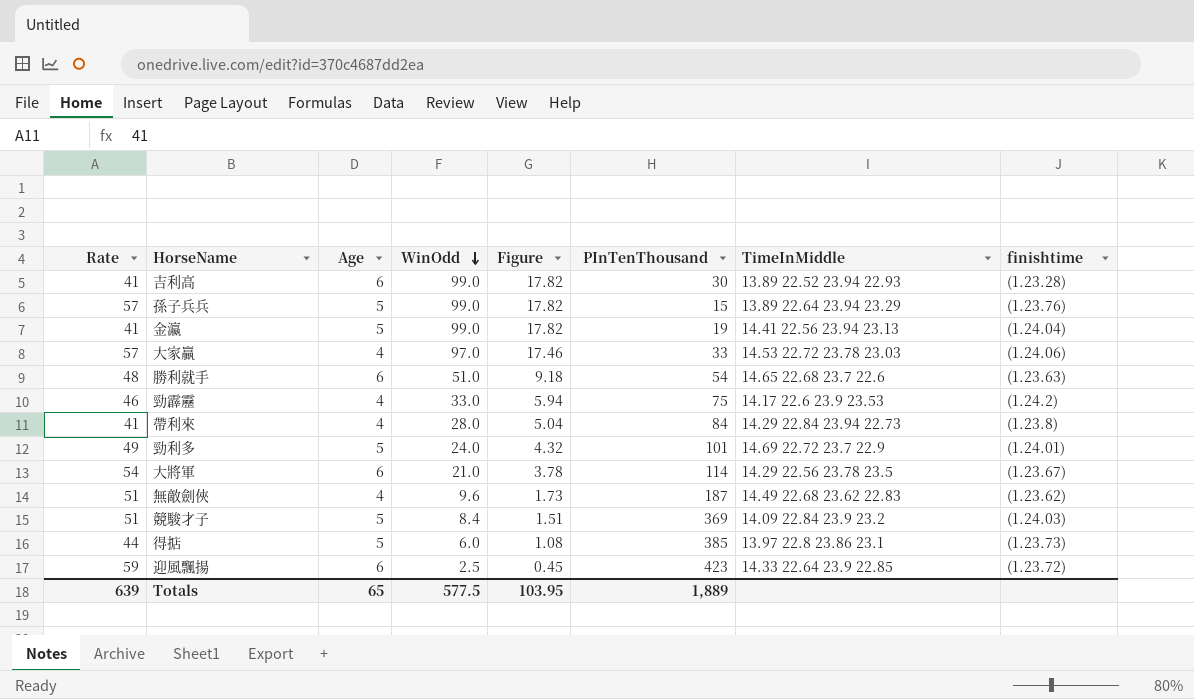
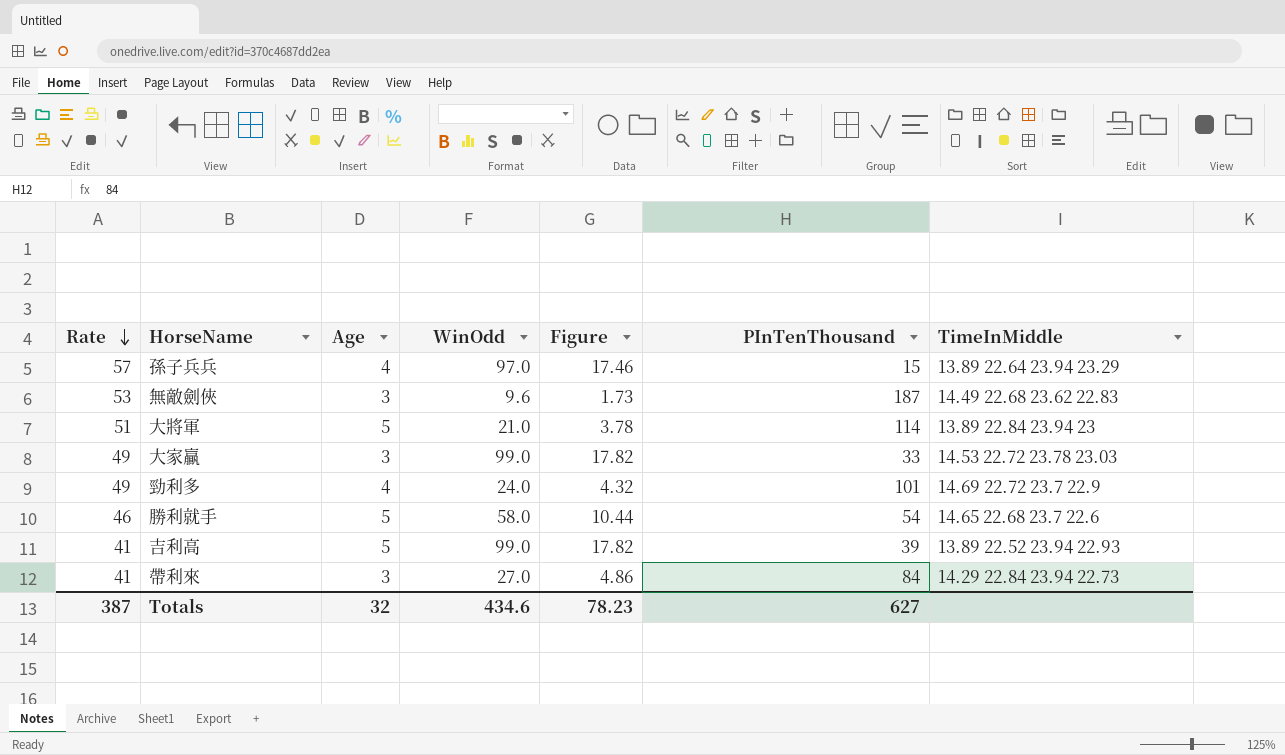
row order: WinOdd descending -> Rate descending
column finishtime | position: 8 -> none
row 金瀛: 41 | 5 | 99.0 | 17.82 | 19 | 14.41 22.56 23.94 23.13 | (1.24.04) -> none
row 勁霹靂: 46 | 4 | 33.0 | 5.94 | 75 | 14.17 22.6 23.9 23.53 | (1.24.2) -> none
row 競駿才子: 51 | 5 | 8.4 | 1.51 | 369 | 14.09 22.84 23.9 23.2 | (1.24.03) -> none
row 得掂: 44 | 5 | 6.0 | 1.08 | 385 | 13.97 22.8 23.86 23.1 | (1.23.73) -> none
row 迎風飄揚: 59 | 6 | 2.5 | 0.45 | 423 | 14.33 22.64 23.9 22.85 | (1.23.72) -> none
孫子兵兵 | Age: 5 -> 4
孫子兵兵 | WinOdd: 99.0 -> 97.0
孫子兵兵 | Figure: 17.82 -> 17.46
無敵劍俠 | Rate: 51 -> 53
無敵劍俠 | Age: 4 -> 3
大將軍 | Rate: 54 -> 51
大將軍 | Age: 6 -> 5
大將軍 | TimeInMiddle: 14.29 22.56 23.78 23.5 -> 13.89 22.84 23.94 23
大家贏 | Rate: 57 -> 49
大家贏 | Age: 4 -> 3
大家贏 | WinOdd: 97.0 -> 99.0
大家贏 | Figure: 17.46 -> 17.82
勁利多 | Age: 5 -> 4
勝利就手 | Rate: 48 -> 46
勝利就手 | Age: 6 -> 5
勝利就手 | WinOdd: 51.0 -> 58.0
勝利就手 | Figure: 9.18 -> 10.44
吉利高 | Age: 6 -> 5
吉利高 | PInTenThousand: 30 -> 39
帶利來 | Age: 4 -> 3
帶利來 | WinOdd: 28.0 -> 27.0
帶利來 | Figure: 5.04 -> 4.86
Totals | Rate: 639 -> 387
Totals | Age: 65 -> 32
Totals | WinOdd: 577.5 -> 434.6
Totals | Figure: 103.95 -> 78.23
Totals | PInTenThousand: 1,889 -> 627

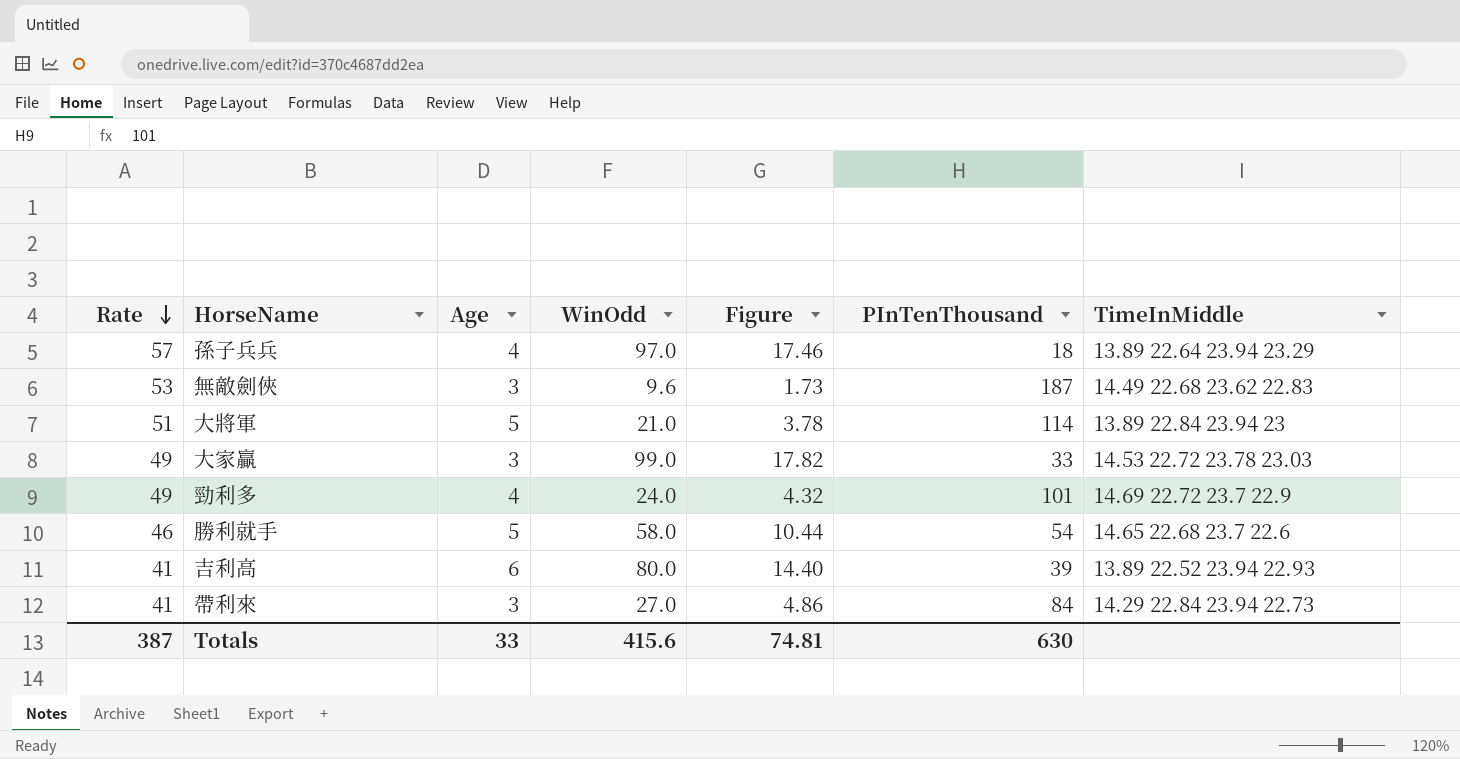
孫子兵兵 | PInTenThousand: 15 -> 18
吉利高 | Age: 5 -> 6
吉利高 | WinOdd: 99.0 -> 80.0
吉利高 | Figure: 17.82 -> 14.40
Totals | Age: 32 -> 33
Totals | WinOdd: 434.6 -> 415.6
Totals | Figure: 78.23 -> 74.81
Totals | PInTenThousand: 627 -> 630

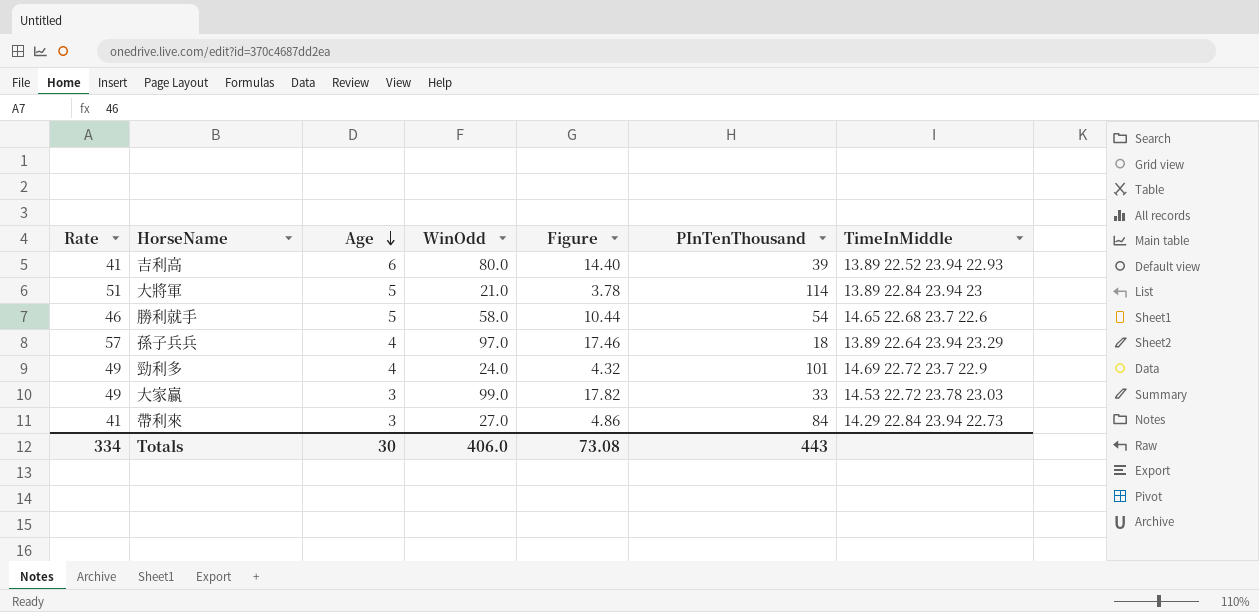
row order: Rate descending -> Age descending
row 無敵劍俠: 53 | 3 | 9.6 | 1.73 | 187 | 14.49 22.68 23.62 22.83 -> none
Totals | Rate: 387 -> 334
Totals | Age: 33 -> 30
Totals | WinOdd: 415.6 -> 406.0
Totals | Figure: 74.81 -> 73.08
Totals | PInTenThousand: 630 -> 443

